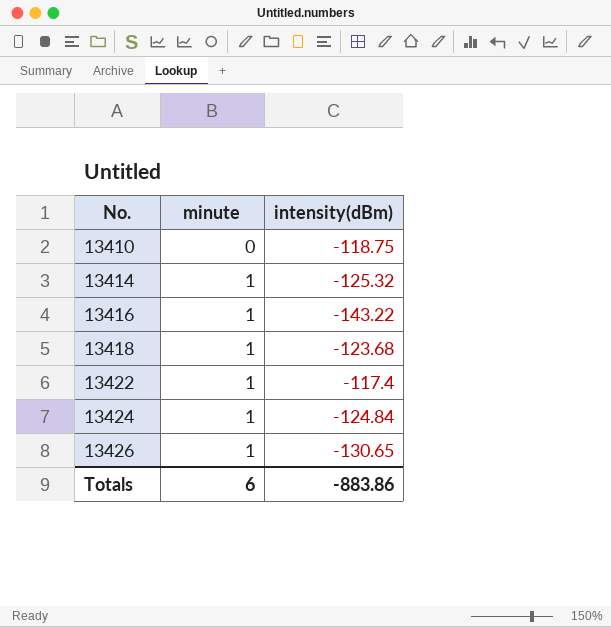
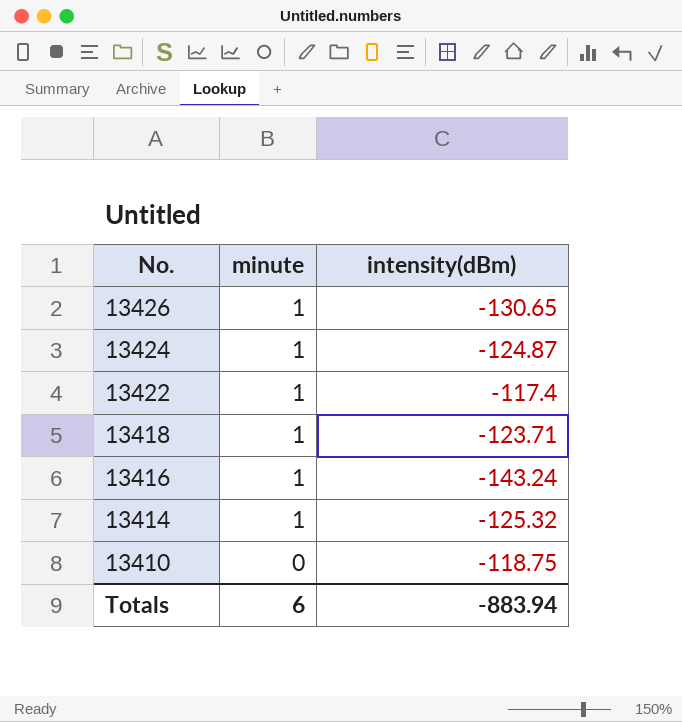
row order: No. ascending -> No. descending
13424 | intensity(dBm): -124.84 -> -124.87
13418 | intensity(dBm): -123.68 -> -123.71
13416 | intensity(dBm): -143.22 -> -143.24
Totals | intensity(dBm): -883.86 -> -883.94

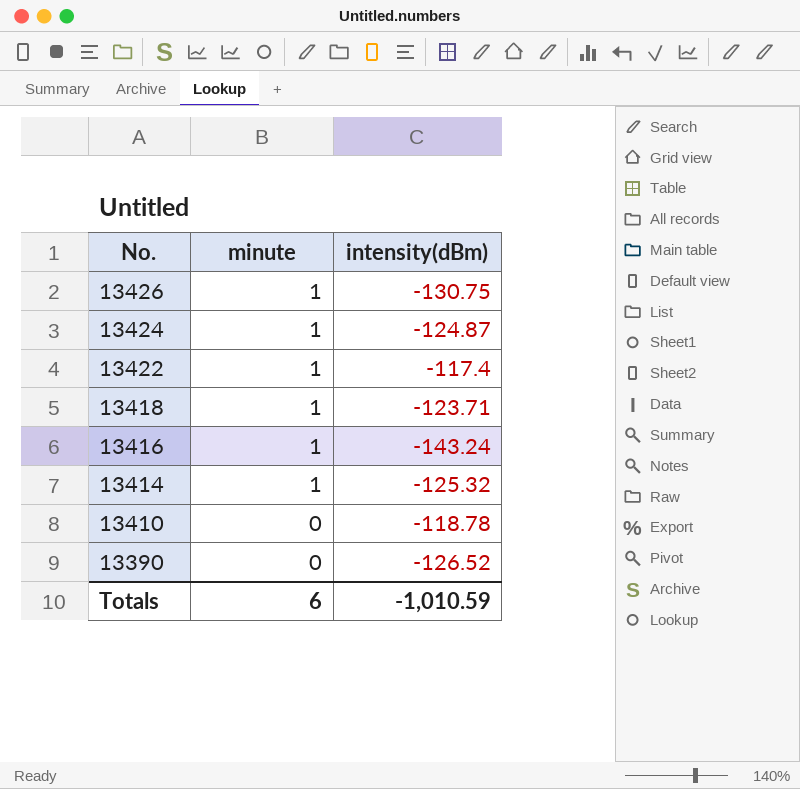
13426 | intensity(dBm): -130.65 -> -130.75
13410 | intensity(dBm): -118.75 -> -118.78
row 13390: none -> 0 | -126.52
Totals | intensity(dBm): -883.94 -> -1,010.59

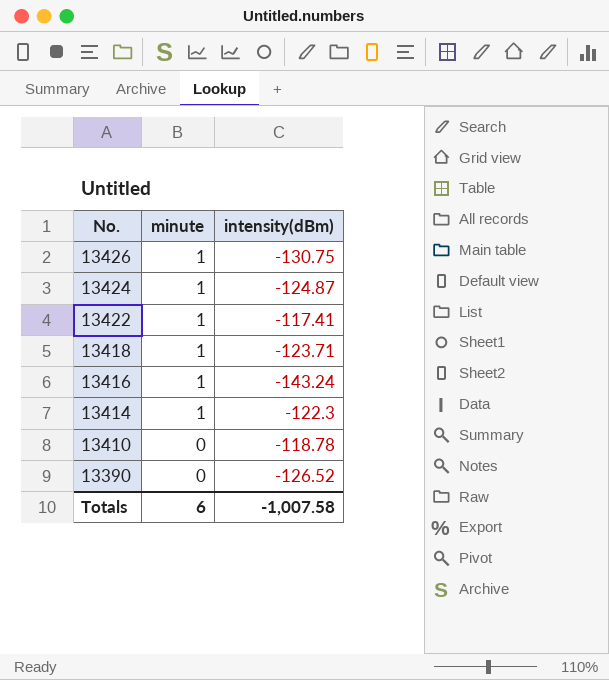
13422 | intensity(dBm): -117.4 -> -117.41
13414 | intensity(dBm): -125.32 -> -122.3
Totals | intensity(dBm): -1,010.59 -> -1,007.58

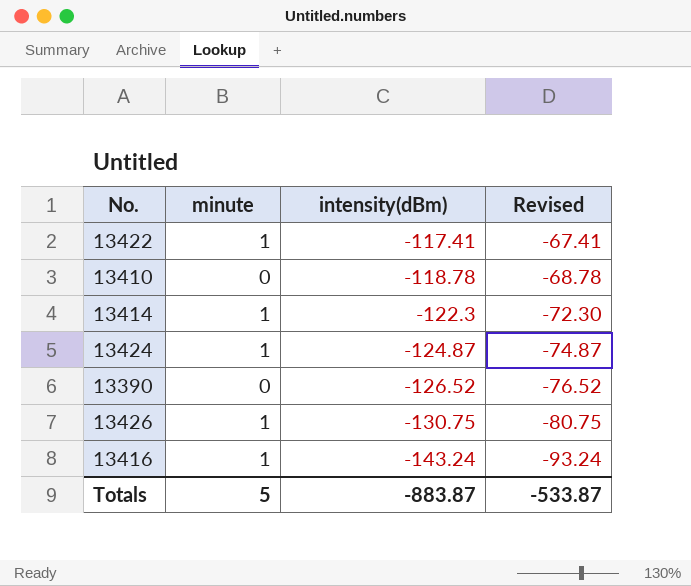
row order: No. descending -> intensity(dBm) descending
column Revised | formula: none -> [intensity(dBm)] + 50
row 13418: 1 | -123.71 -> none
Totals | minute: 6 -> 5
Totals | intensity(dBm): -1,007.58 -> -883.87

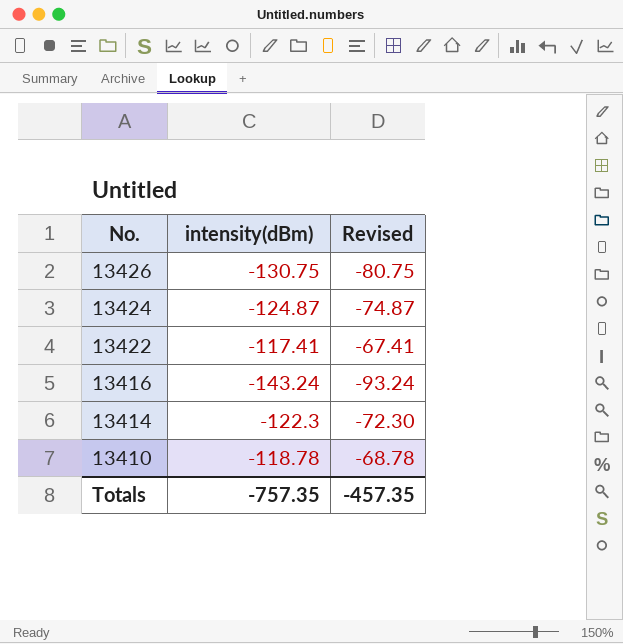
row order: intensity(dBm) descending -> No. descending
column minute | position: 2 -> none
row 13390: 0 | -126.52 | -76.52 -> none
Totals | intensity(dBm): -883.87 -> -757.35
Totals | Revised: -533.87 -> -457.35

